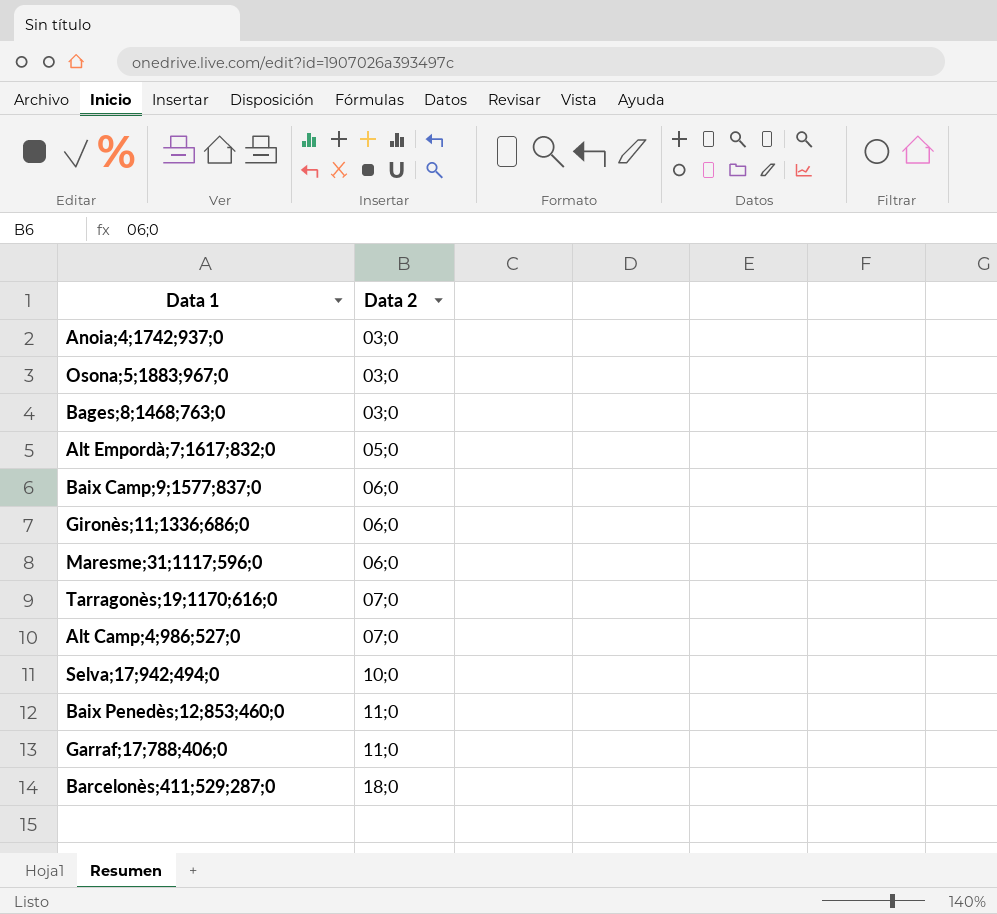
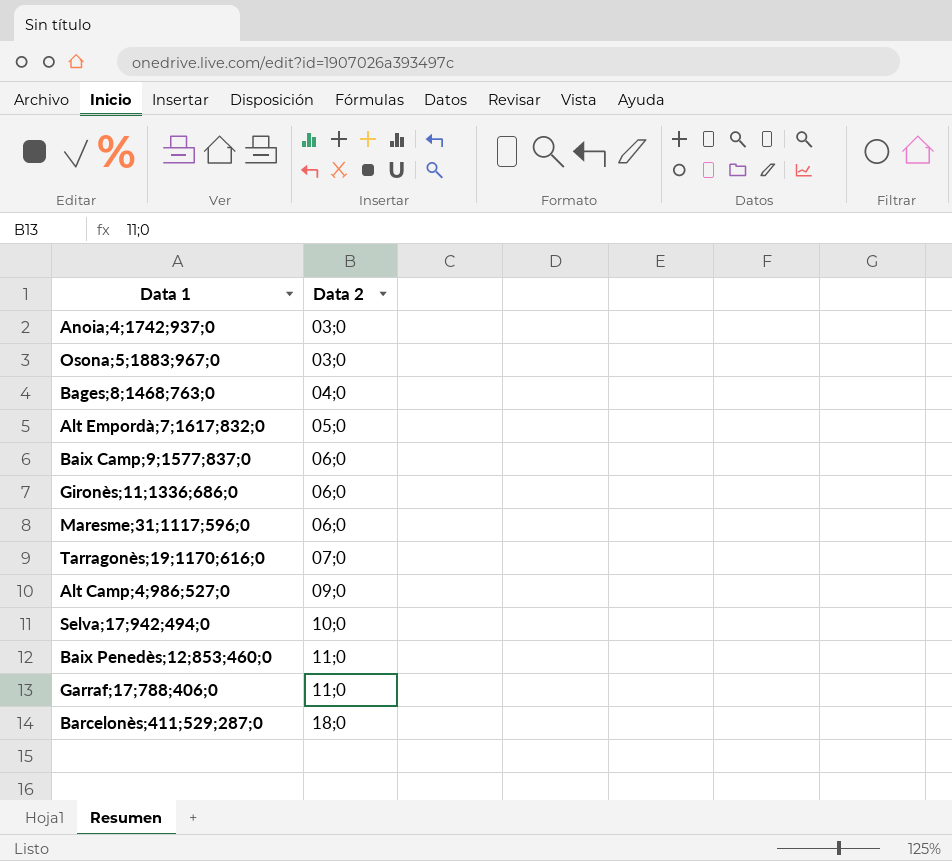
Bages;8;1468;763;0 | Data 2: 03;0 -> 04;0
Alt Camp;4;986;527;0 | Data 2: 07;0 -> 09;0

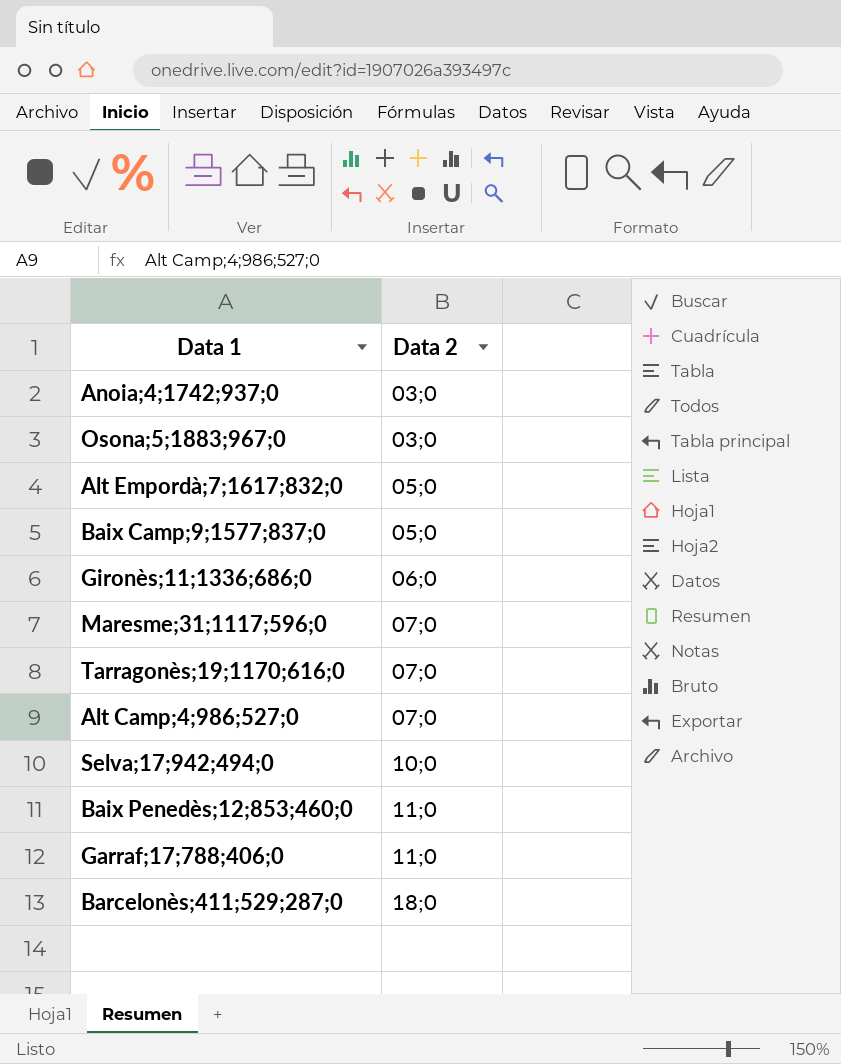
row Bages;8;1468;763;0: 04;0 -> none
Baix Camp;9;1577;837;0 | Data 2: 06;0 -> 05;0
Maresme;31;1117;596;0 | Data 2: 06;0 -> 07;0
Alt Camp;4;986;527;0 | Data 2: 09;0 -> 07;0

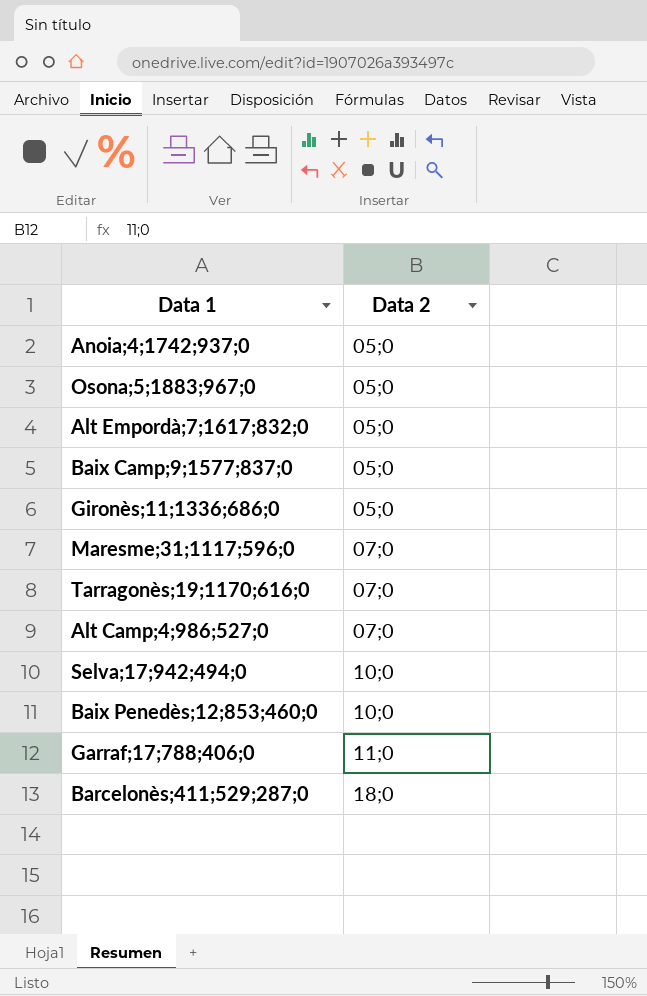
Anoia;4;1742;937;0 | Data 2: 03;0 -> 05;0
Osona;5;1883;967;0 | Data 2: 03;0 -> 05;0
Gironès;11;1336;686;0 | Data 2: 06;0 -> 05;0
Baix Penedès;12;853;460;0 | Data 2: 11;0 -> 10;0

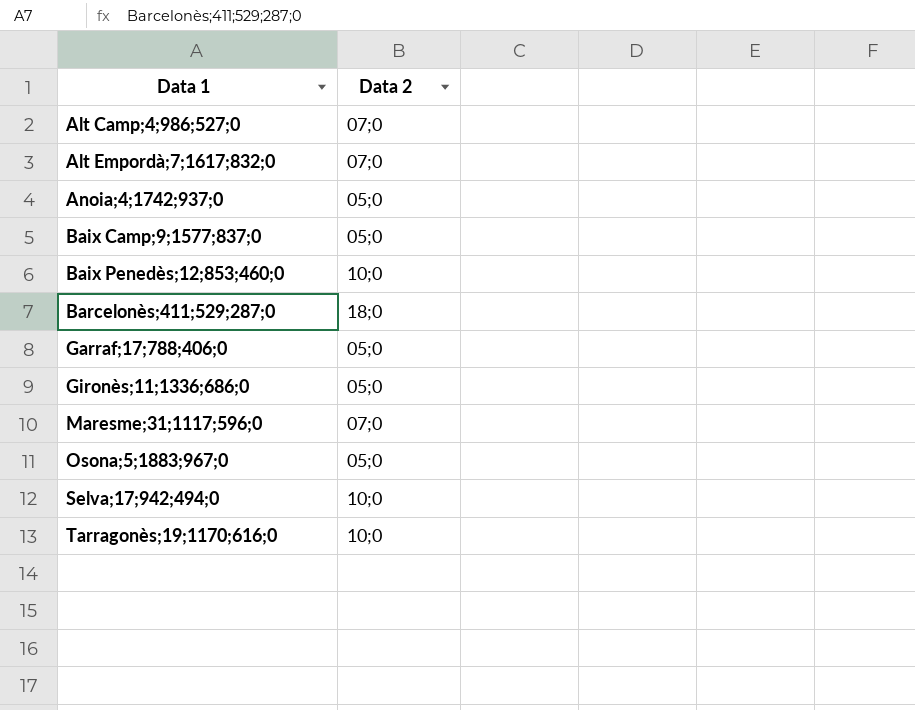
row order: Data 2 ascending -> Data 1 ascending
Alt Empordà;7;1617;832;0 | Data 2: 05;0 -> 07;0
Garraf;17;788;406;0 | Data 2: 11;0 -> 05;0
Tarragonès;19;1170;616;0 | Data 2: 07;0 -> 10;0

